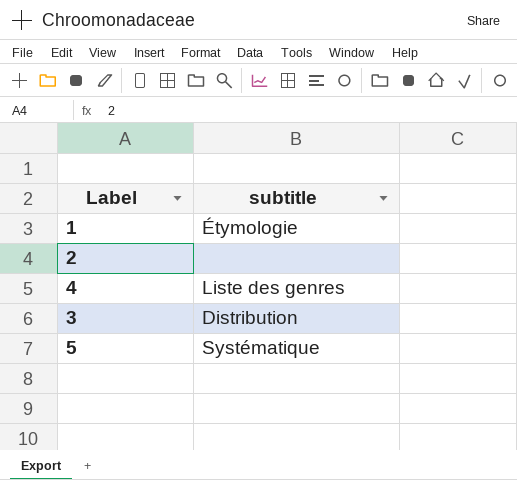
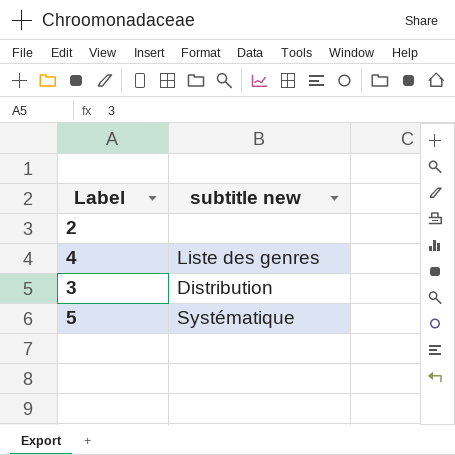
column name: subtitle -> subtitle new
row 1: Étymologie -> none

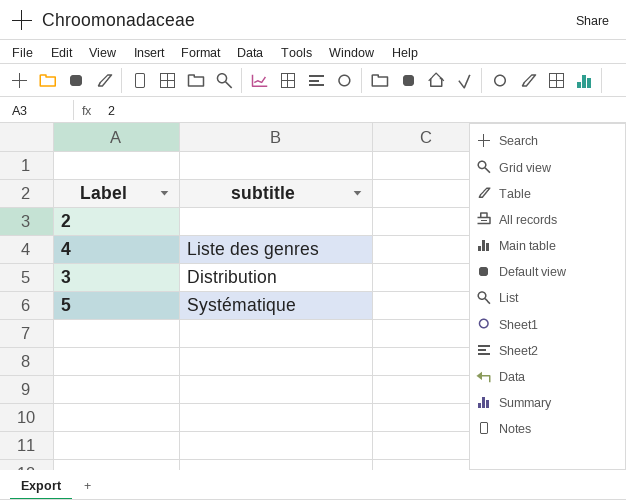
column name: subtitle new -> subtitle

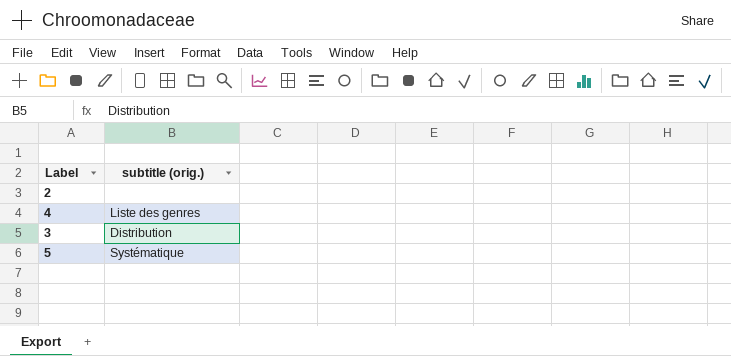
column name: subtitle -> subtitle (orig.)

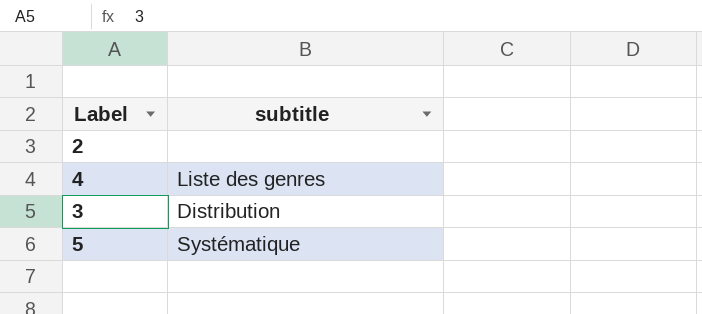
column name: subtitle (orig.) -> subtitle

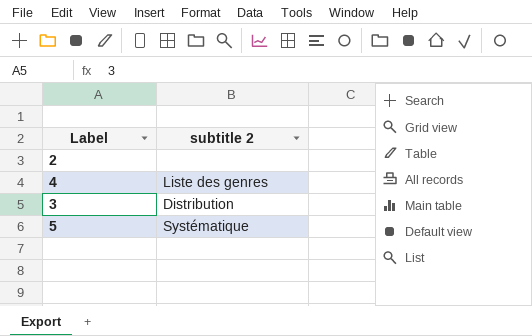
column name: subtitle -> subtitle 2

